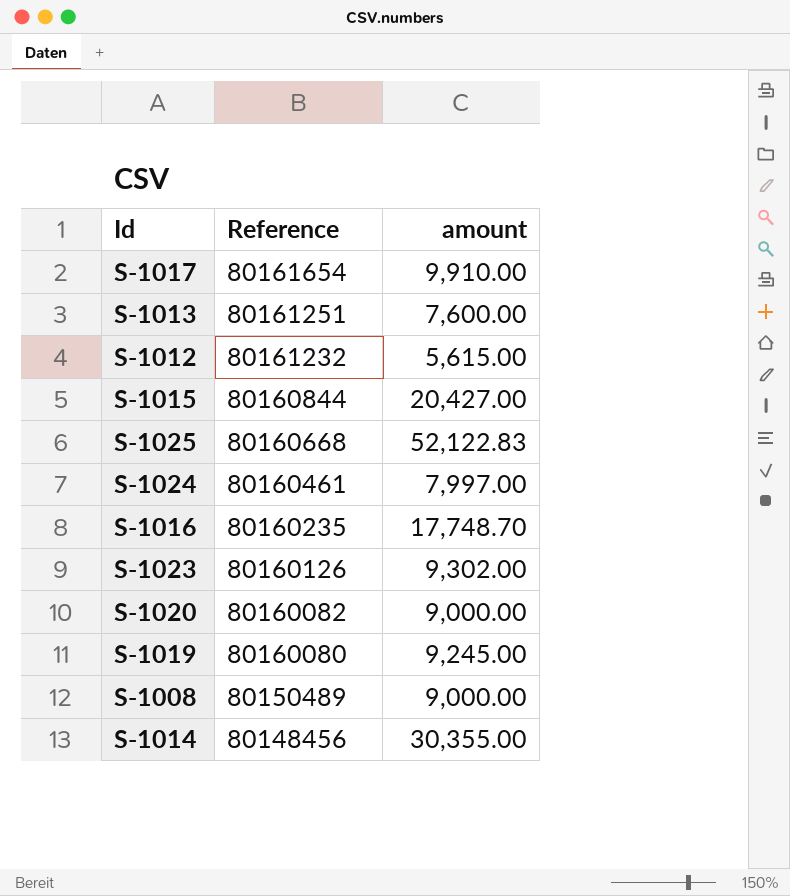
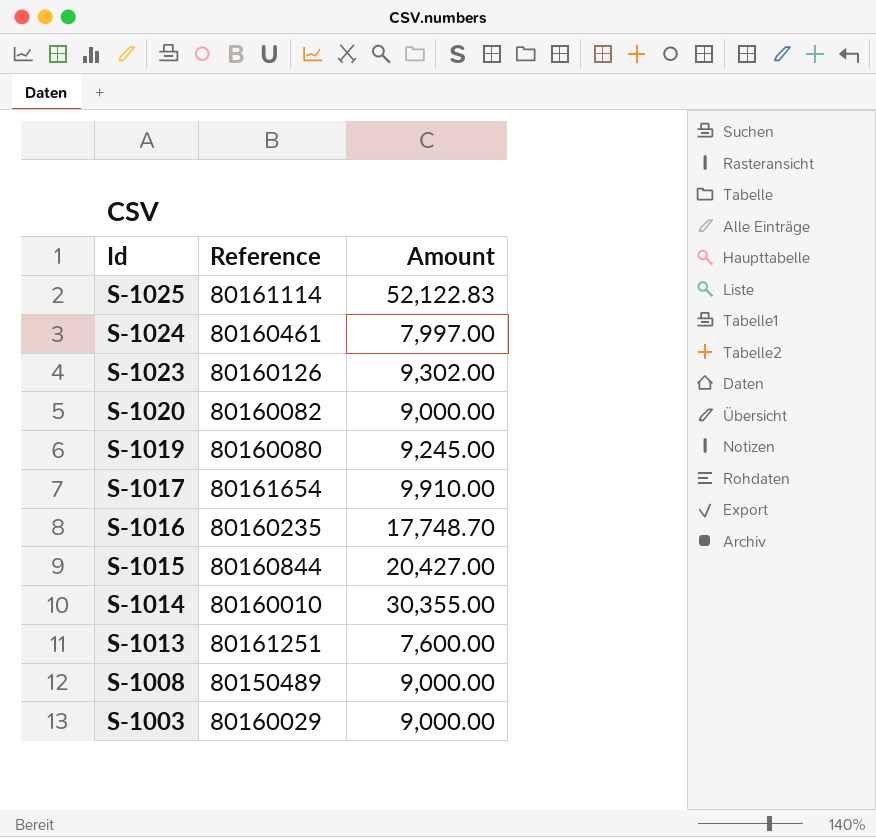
row order: Reference descending -> Id descending
column name: amount -> Amount
row S-1012: 80161232 | 5,615.00 -> none
S-1025 | Reference: 80160668 -> 80161114
S-1014 | Reference: 80148456 -> 80160010
row S-1003: none -> 80160029 | 9,000.00

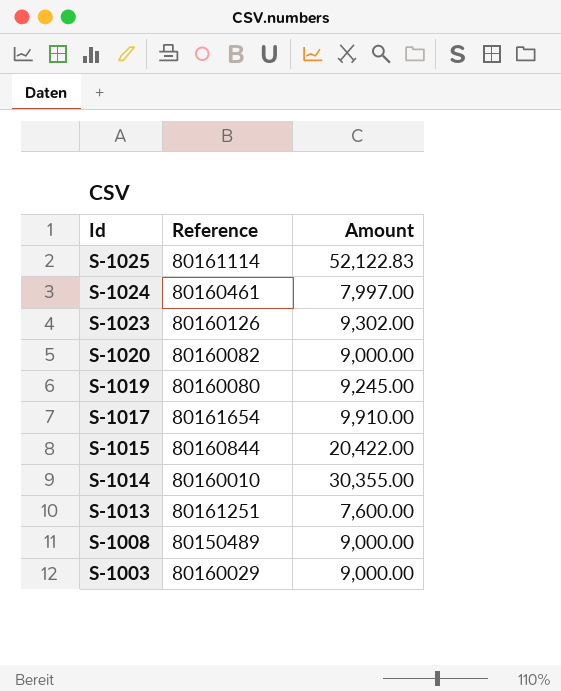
row S-1016: 80160235 | 17,748.70 -> none
S-1015 | Amount: 20,427.00 -> 20,422.00

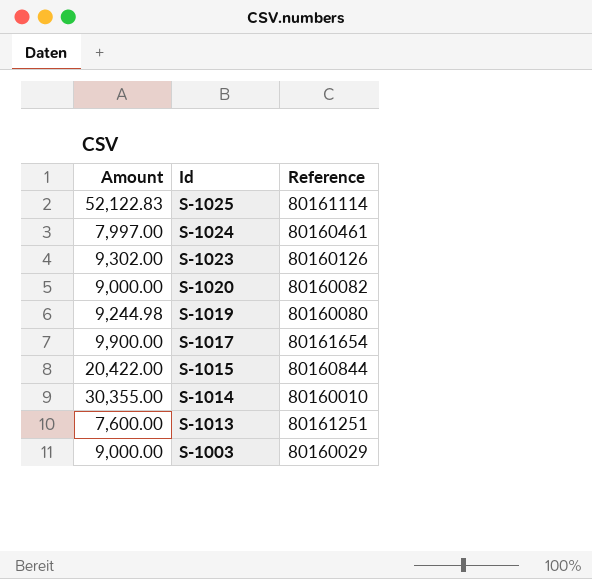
column Amount | position: 3 -> 1
row S-1008: 80150489 | 9,000.00 -> none
S-1019 | Amount: 9,245.00 -> 9,244.98
S-1017 | Amount: 9,910.00 -> 9,900.00

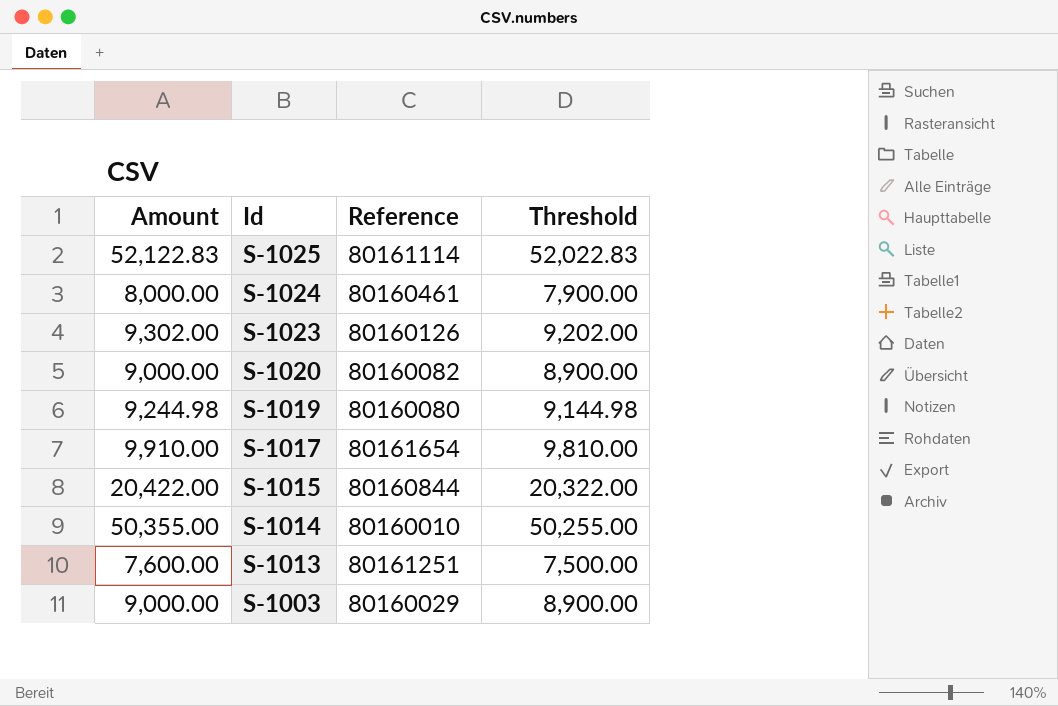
column Threshold | formula: none -> [Amount] - 100
S-1024 | Amount: 7,997.00 -> 8,000.00
S-1017 | Amount: 9,900.00 -> 9,910.00
S-1014 | Amount: 30,355.00 -> 50,355.00

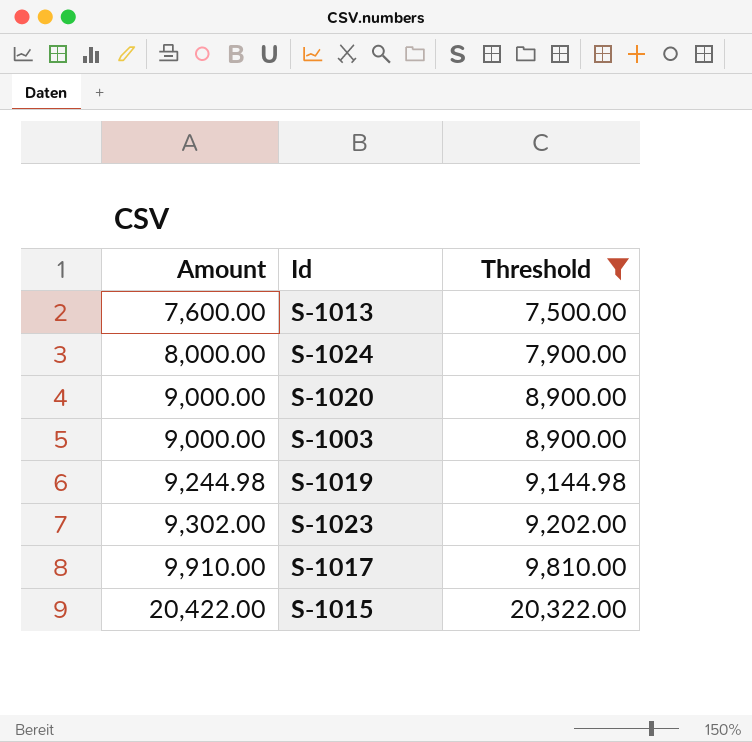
filter: none -> Threshold <= 20,322.00
row order: Id descending -> Amount ascending
column Reference | position: 3 -> none

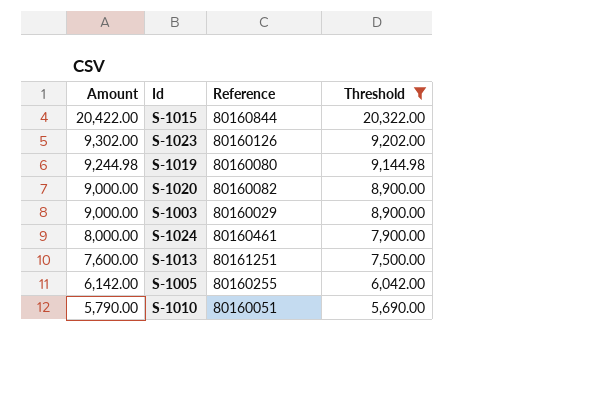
row order: Amount ascending -> Amount descending
column Reference | position: none -> 3
row S-1017: 9,910.00 | 9,810.00 -> none
row S-1005: none -> 6,142.00 | 80160255 | 6,042.00
row S-1010: none -> 5,790.00 | 80160051 | 5,690.00

